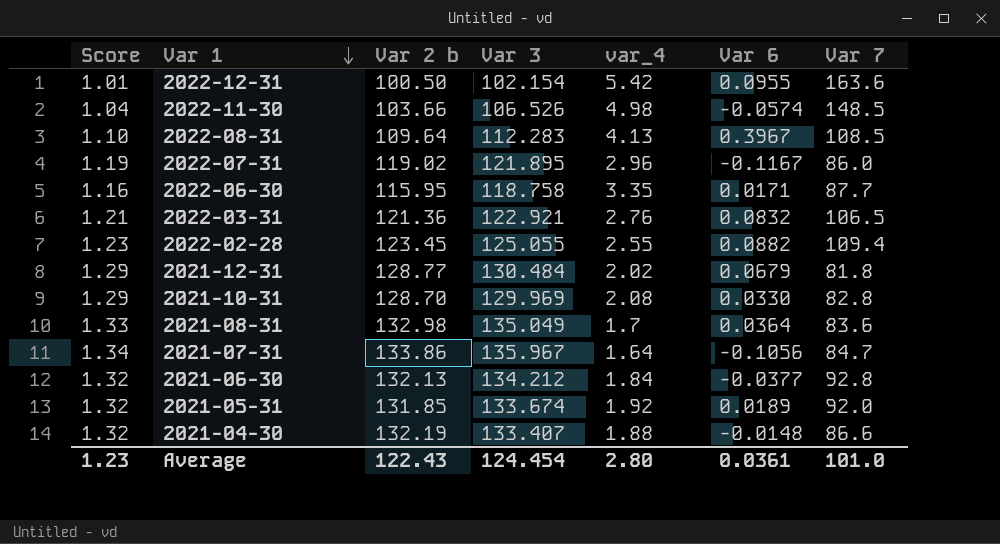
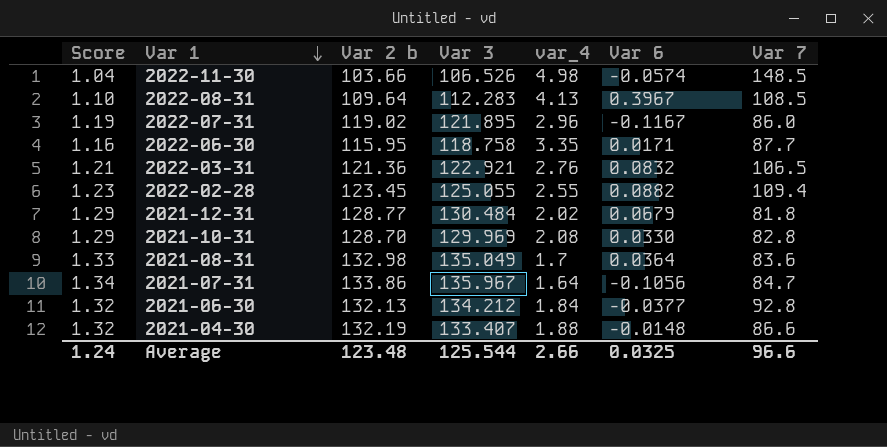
row 2022-12-31: 1.01 | 100.50 | 102.154 | 5.42 | 0.0955 | 163.6 -> none
row 2021-05-31: 1.32 | 131.85 | 133.674 | 1.92 | 0.0189 | 92.0 -> none
Average | Score: 1.23 -> 1.24
Average | Var 2 b: 122.43 -> 123.48
Average | Var 3: 124.454 -> 125.544
Average | var_4: 2.80 -> 2.66
Average | Var 6: 0.0361 -> 0.0325
Average | Var 7: 101.0 -> 96.6

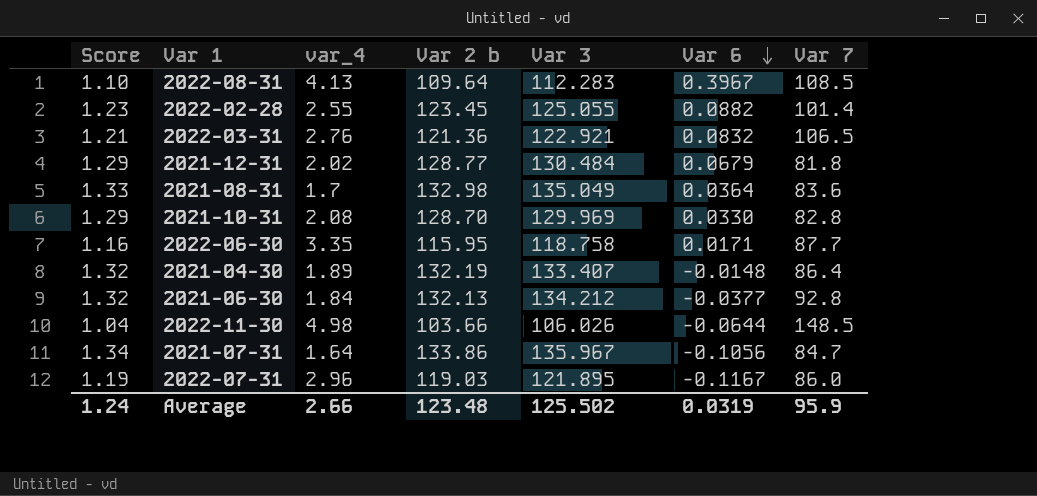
row order: Var 1 descending -> Var 6 descending
column var_4 | position: 5 -> 3
2022-02-28 | Var 7: 109.4 -> 101.4
2021-04-30 | var_4: 1.88 -> 1.89
2021-04-30 | Var 7: 86.6 -> 86.4
2022-11-30 | Var 3: 106.526 -> 106.026
2022-11-30 | Var 6: -0.0574 -> -0.0644
2022-07-31 | Var 2 b: 119.02 -> 119.03
Average | Var 3: 125.544 -> 125.502
Average | Var 6: 0.0325 -> 0.0319
Average | Var 7: 96.6 -> 95.9

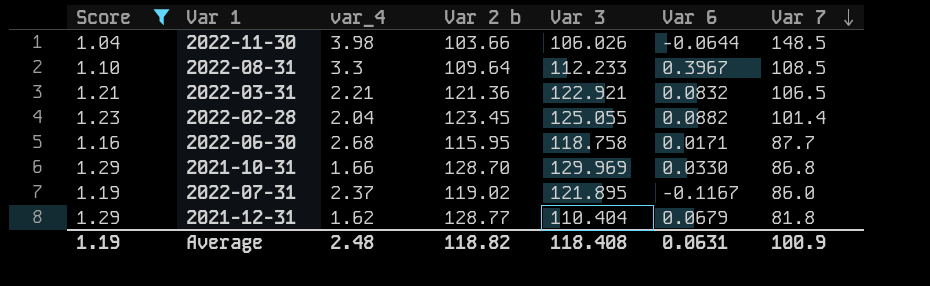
filter: none -> Score <= 1.29
row order: Var 6 descending -> Var 7 descending
2022-11-30 | var_4: 4.98 -> 3.98
2022-08-31 | var_4: 4.13 -> 3.3
2022-08-31 | Var 3: 112.283 -> 112.233
2022-03-31 | var_4: 2.76 -> 2.21
2022-02-28 | var_4: 2.55 -> 2.04
2022-06-30 | var_4: 3.35 -> 2.68
2021-10-31 | var_4: 2.08 -> 1.66
2021-10-31 | Var 7: 82.8 -> 86.8
2022-07-31 | var_4: 2.96 -> 2.37
2022-07-31 | Var 2 b: 119.03 -> 119.02
2021-12-31 | var_4: 2.02 -> 1.62
2021-12-31 | Var 3: 130.484 -> 110.404
Average | Score: 1.24 -> 1.19
Average | var_4: 2.66 -> 2.48
Average | Var 2 b: 123.48 -> 118.82
Average | Var 3: 125.502 -> 118.408
Average | Var 6: 0.0319 -> 0.0631
Average | Var 7: 95.9 -> 100.9

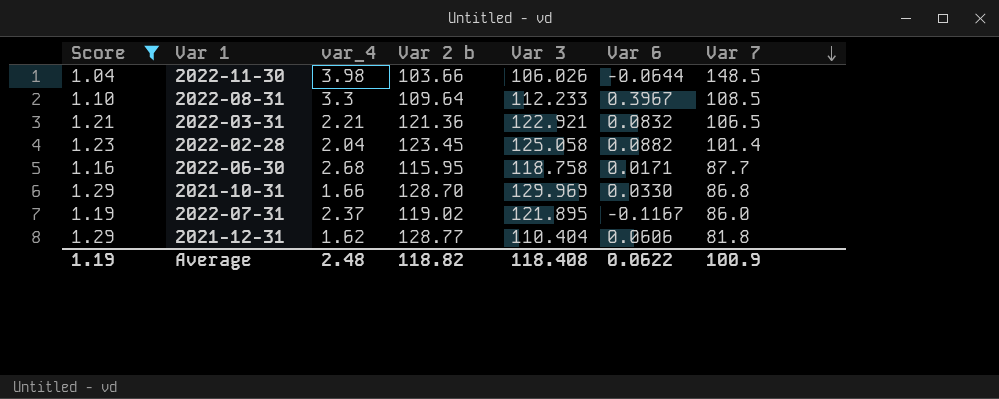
2022-02-28 | Var 3: 125.055 -> 125.058
2021-12-31 | Var 6: 0.0679 -> 0.0606
Average | Var 6: 0.0631 -> 0.0622

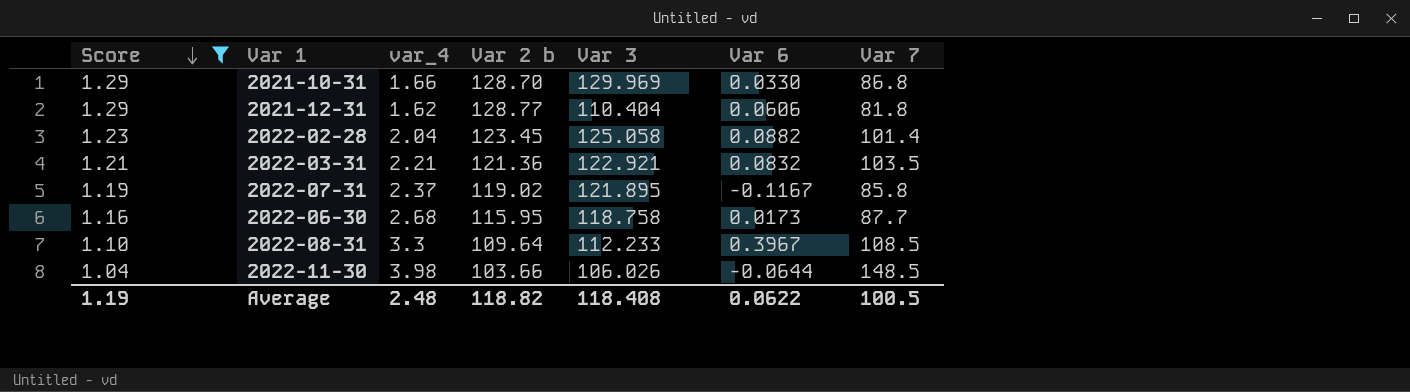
row order: Var 7 descending -> Score descending
2022-03-31 | Var 7: 106.5 -> 103.5
2022-07-31 | Var 7: 86.0 -> 85.8
2022-06-30 | Var 6: 0.0171 -> 0.0173
Average | Var 7: 100.9 -> 100.5

